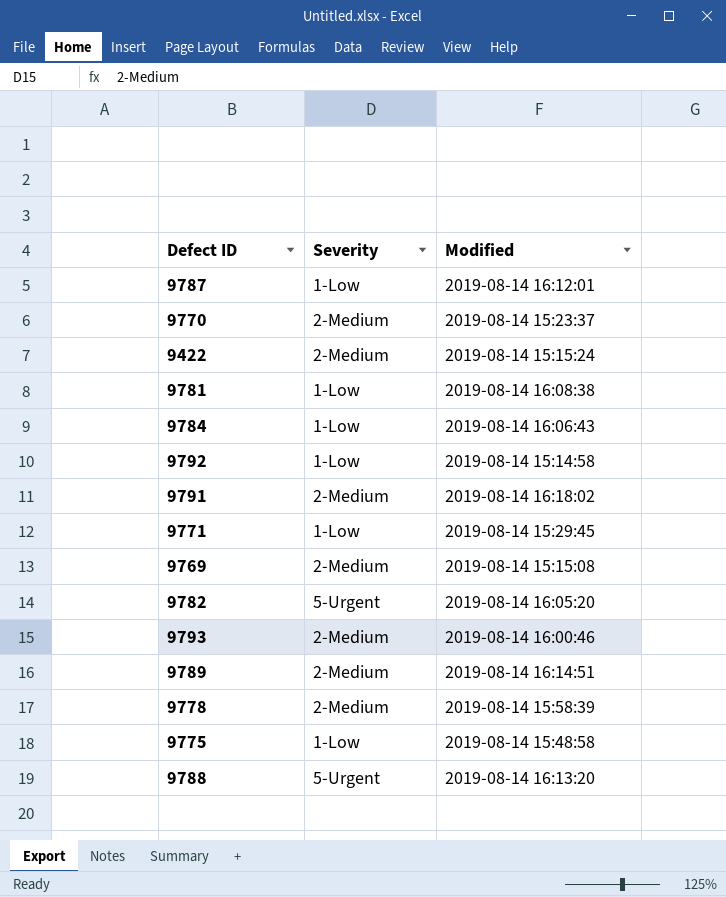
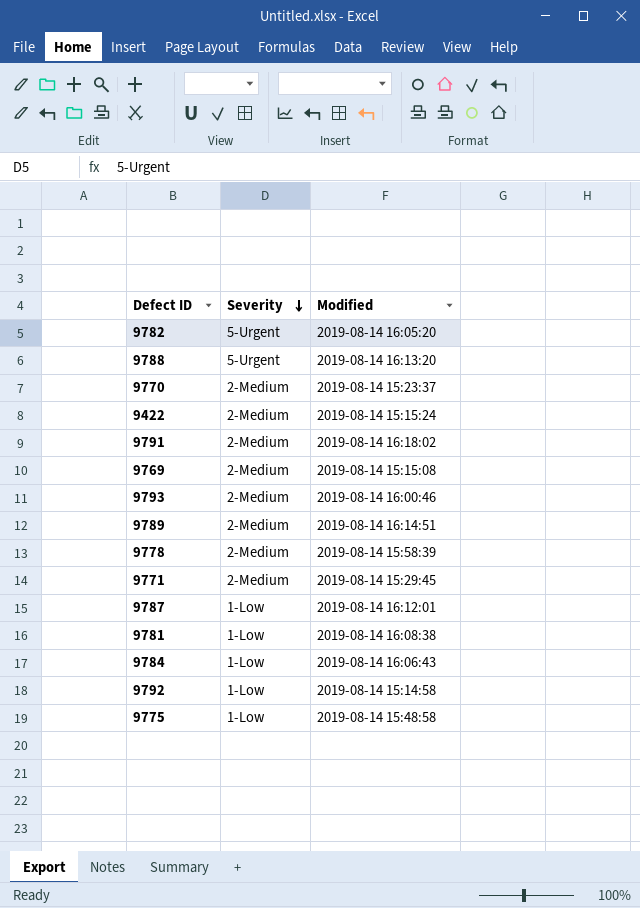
row order: none -> Severity descending
9771 | Severity: 1-Low -> 2-Medium

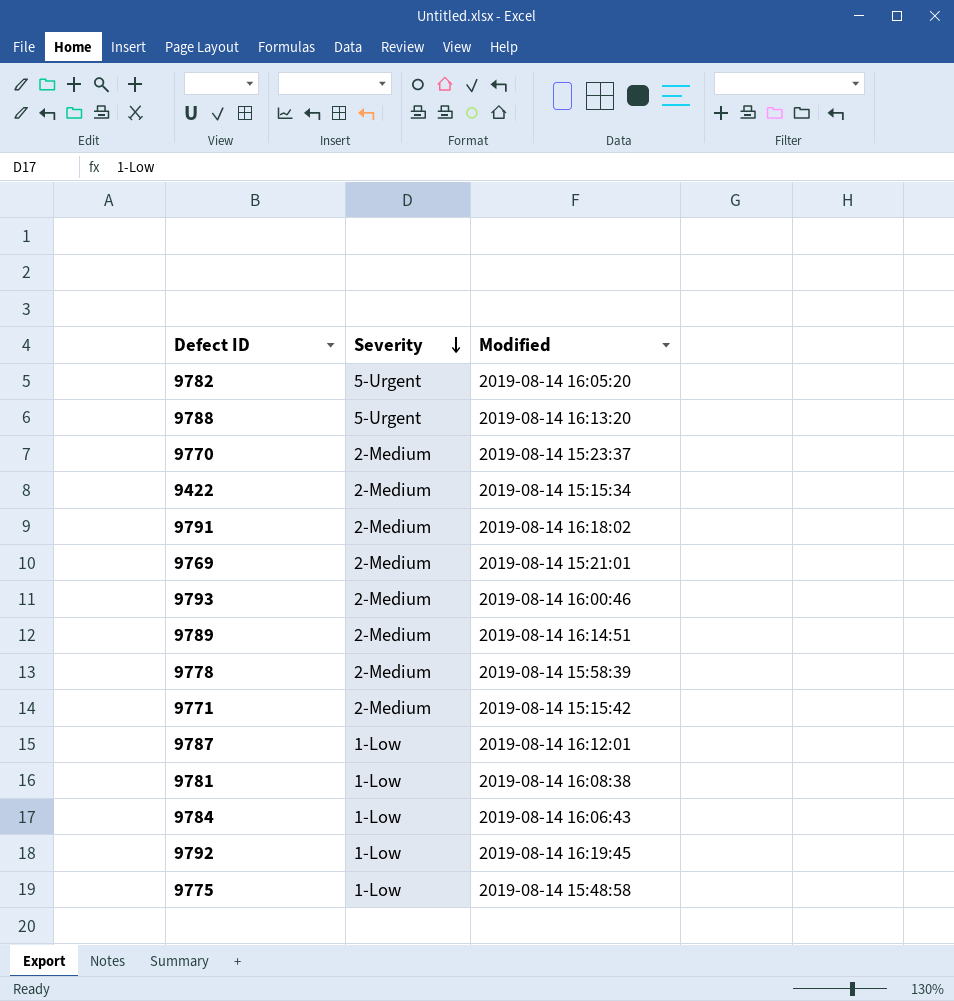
9422 | Modified: 2019-08-14 15:15:24 -> 2019-08-14 15:15:34
9769 | Modified: 2019-08-14 15:15:08 -> 2019-08-14 15:21:01
9771 | Modified: 2019-08-14 15:29:45 -> 2019-08-14 15:15:42
9792 | Modified: 2019-08-14 15:14:58 -> 2019-08-14 16:19:45

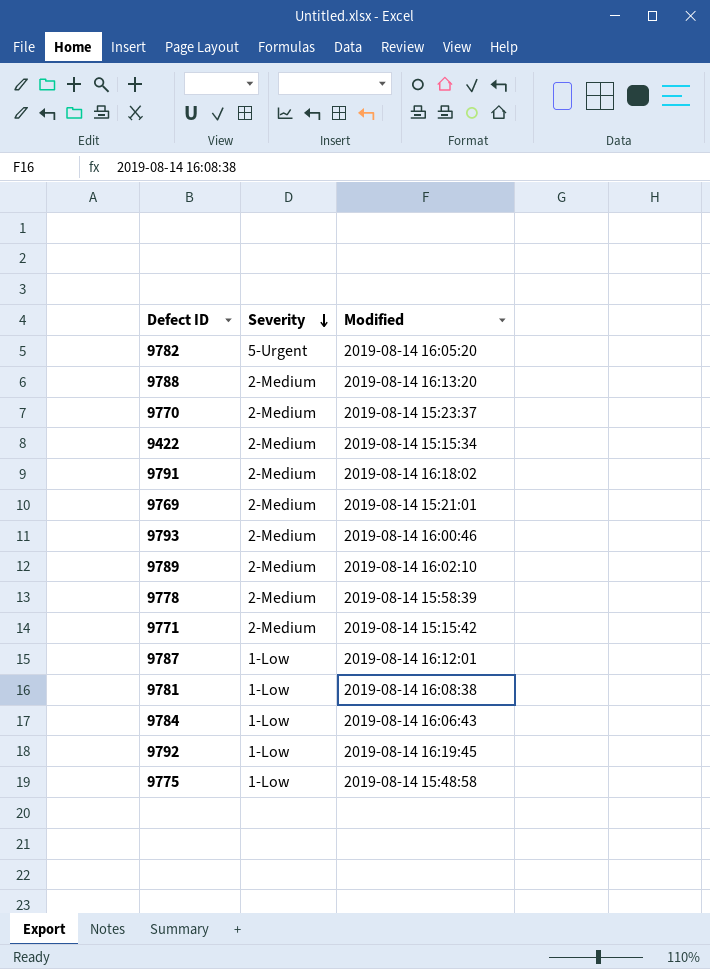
9788 | Severity: 5-Urgent -> 2-Medium
9789 | Modified: 2019-08-14 16:14:51 -> 2019-08-14 16:02:10

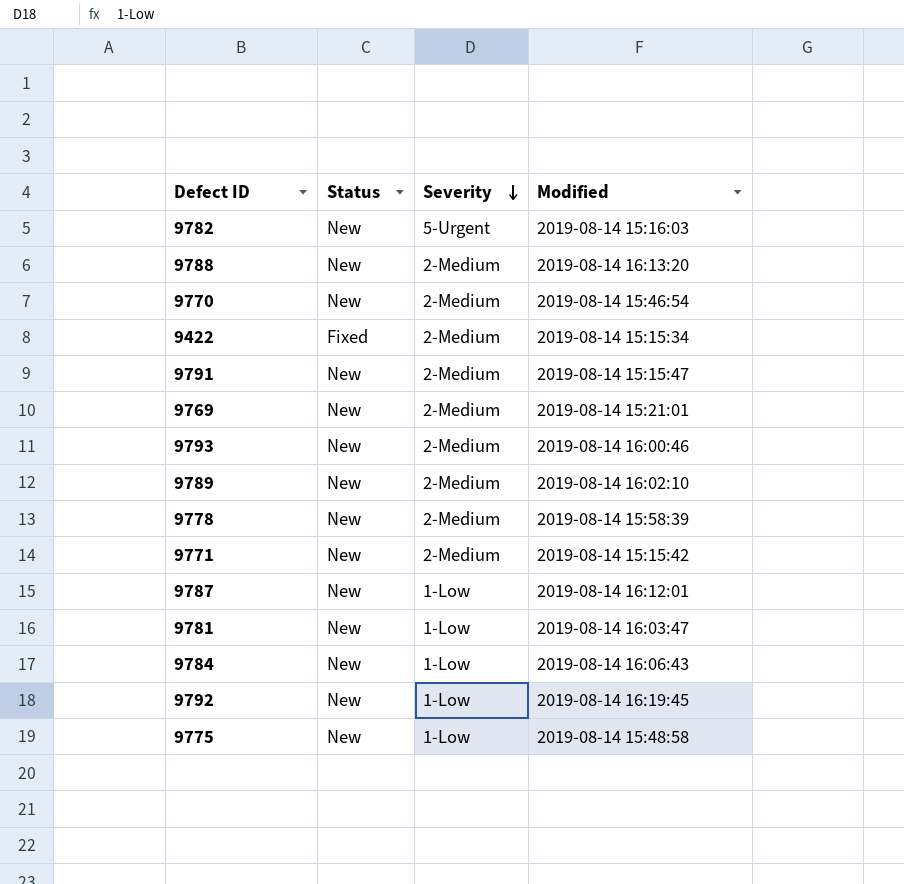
column Status | position: none -> 2
9782 | Modified: 2019-08-14 16:05:20 -> 2019-08-14 15:16:03
9770 | Modified: 2019-08-14 15:23:37 -> 2019-08-14 15:46:54
9791 | Modified: 2019-08-14 16:18:02 -> 2019-08-14 15:15:47
9781 | Modified: 2019-08-14 16:08:38 -> 2019-08-14 16:03:47

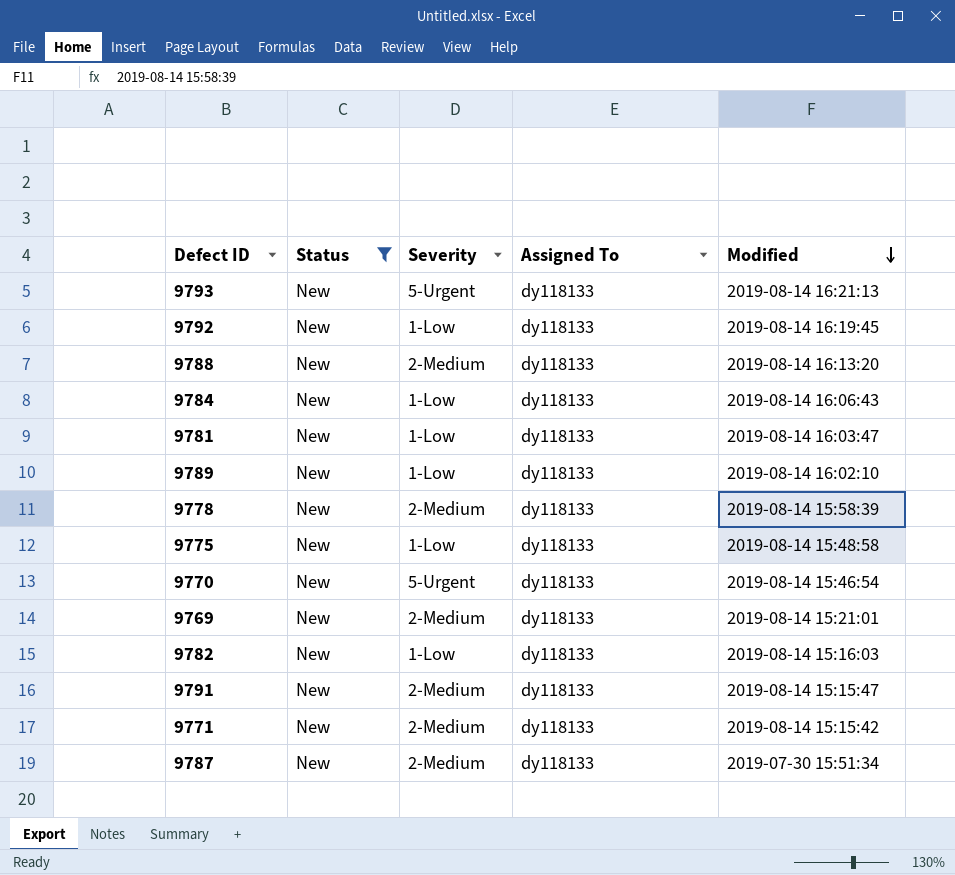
filter: none -> Status = New
row order: Severity descending -> Modified descending
column Assigned To | position: none -> 4
9793 | Severity: 2-Medium -> 5-Urgent
9793 | Modified: 2019-08-14 16:00:46 -> 2019-08-14 16:21:13
9789 | Severity: 2-Medium -> 1-Low
9770 | Severity: 2-Medium -> 5-Urgent
9782 | Severity: 5-Urgent -> 1-Low
9787 | Severity: 1-Low -> 2-Medium
9787 | Modified: 2019-08-14 16:12:01 -> 2019-07-30 15:51:34

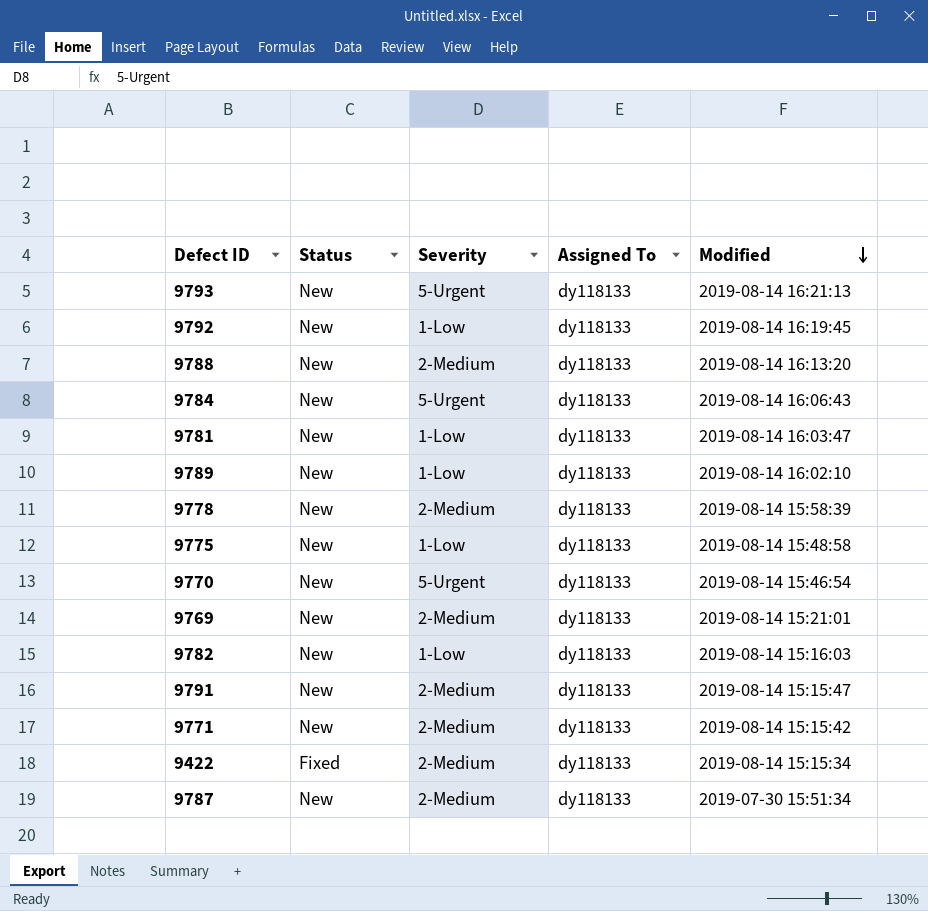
filter: Status = New -> none
9784 | Severity: 1-Low -> 5-Urgent

